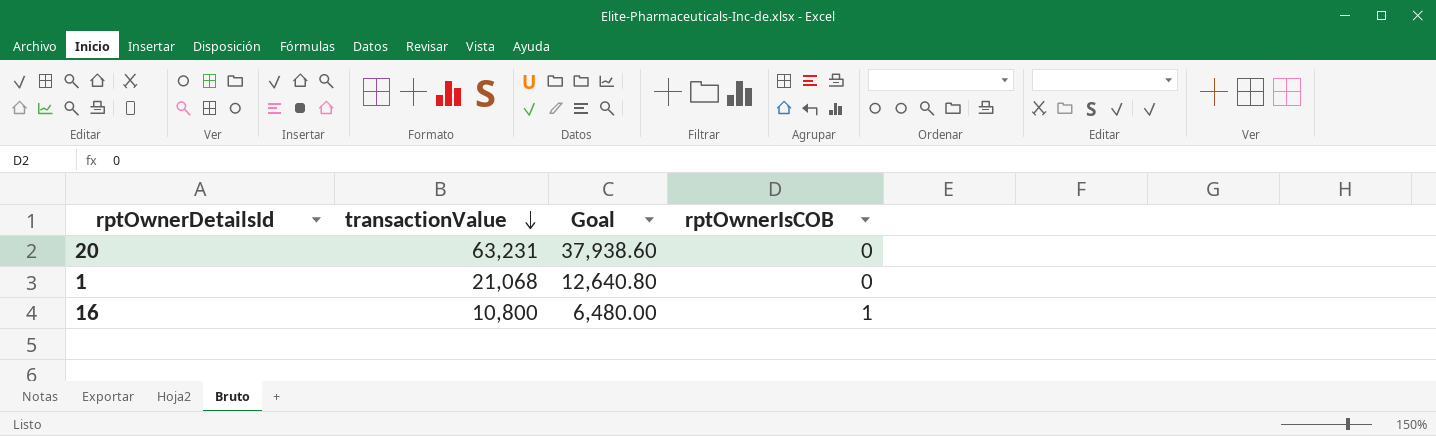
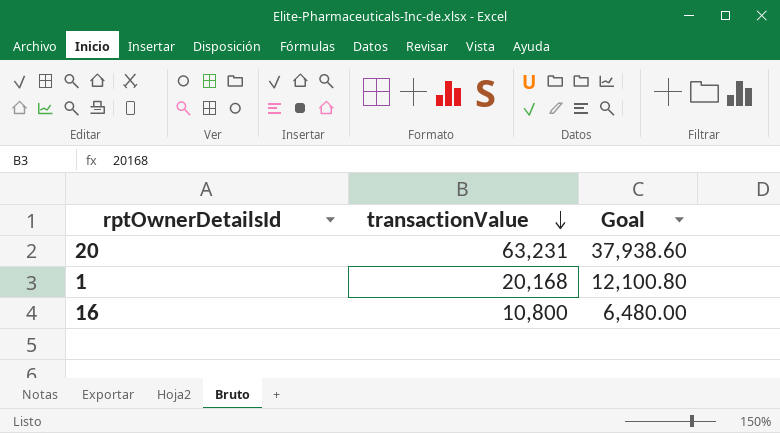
column rptOwnerIsCOB | position: 4 -> none
1 | transactionValue: 21,068 -> 20,168
1 | Goal: 12,640.80 -> 12,100.80

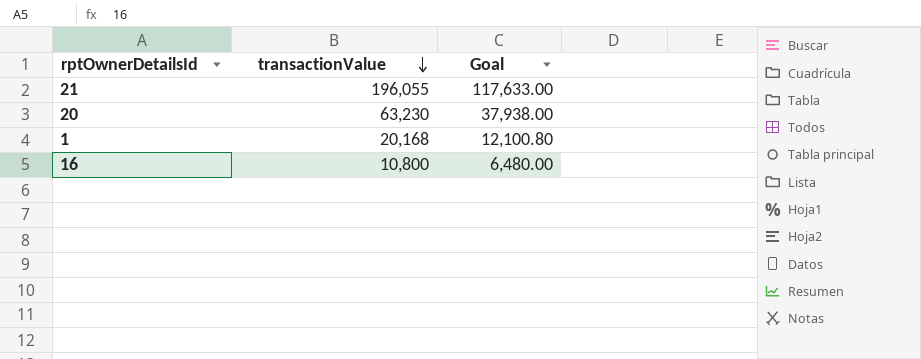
row 21: none -> 196,055 | 117,633.00
20 | transactionValue: 63,231 -> 63,230
20 | Goal: 37,938.60 -> 37,938.00

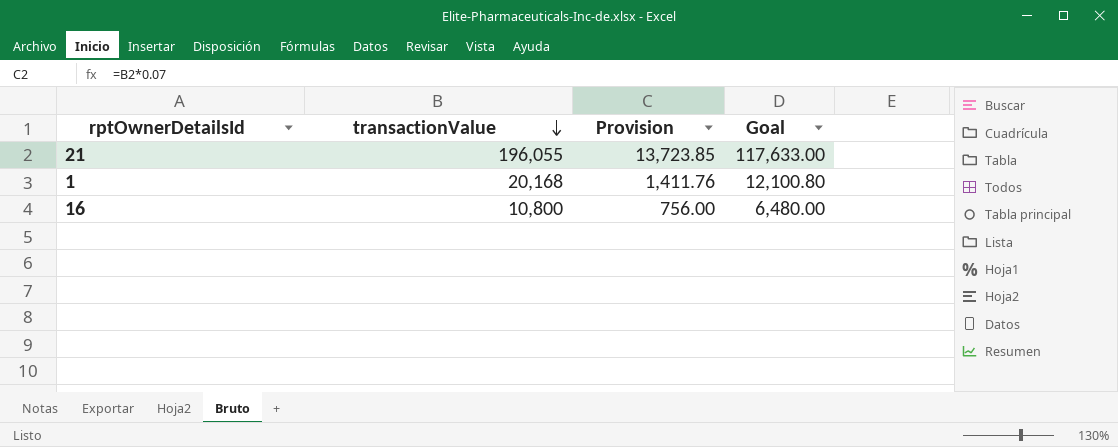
column Provision | formula: none -> [transactionValue] * 0.07
row 20: 63,230 | 37,938.00 -> none

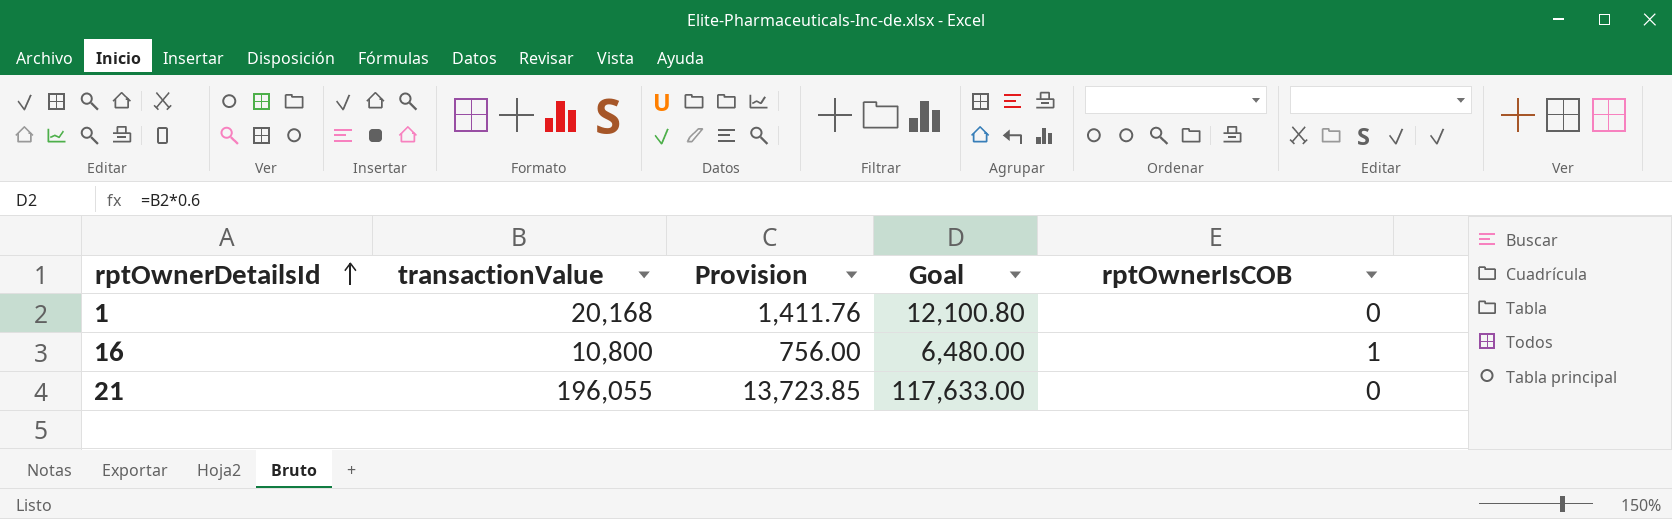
row order: transactionValue descending -> rptOwnerDetailsId ascending
column rptOwnerIsCOB | position: none -> 5

